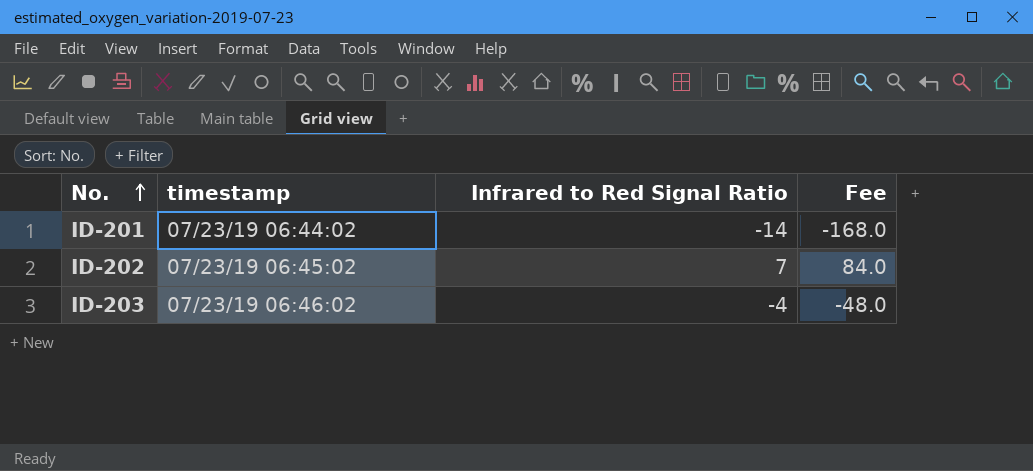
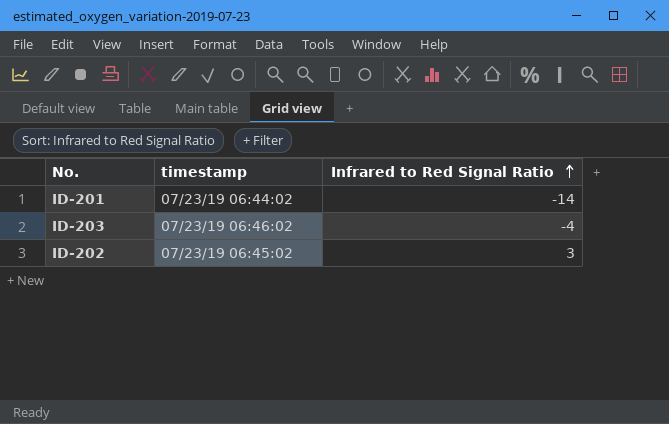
row order: No. ascending -> Infrared to Red Signal Ratio ascending
column Fee | formula: [Infrared to Red Signal Ratio] * 12 -> none
ID-202 | Infrared to Red Signal Ratio: 7 -> 3

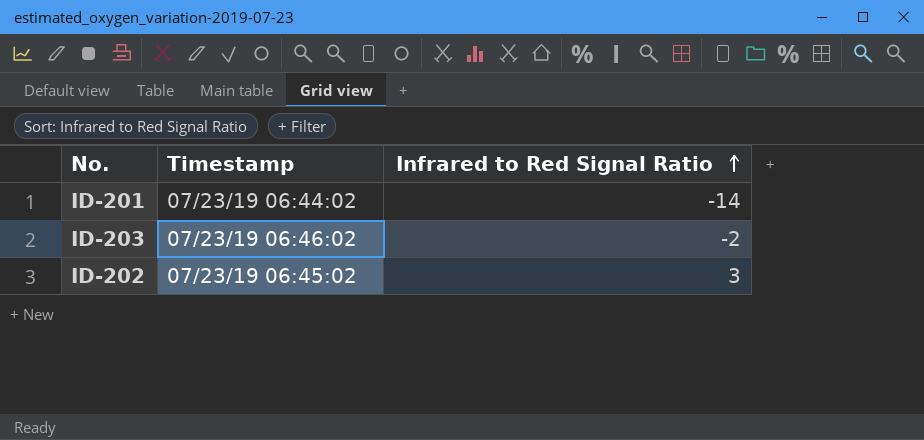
column name: timestamp -> Timestamp
ID-203 | Infrared to Red Signal Ratio: -4 -> -2

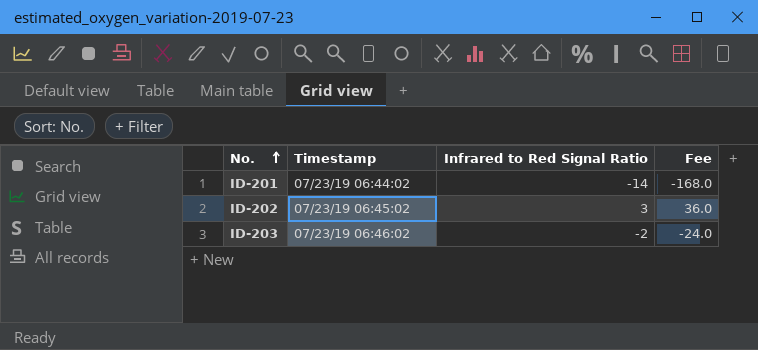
row order: Infrared to Red Signal Ratio ascending -> No. ascending
column Fee | formula: none -> [Infrared to Red Signal Ratio] * 12

